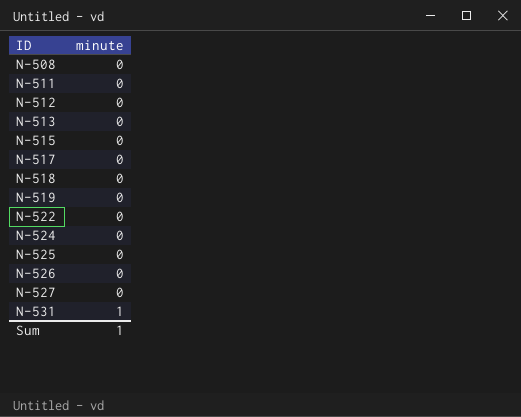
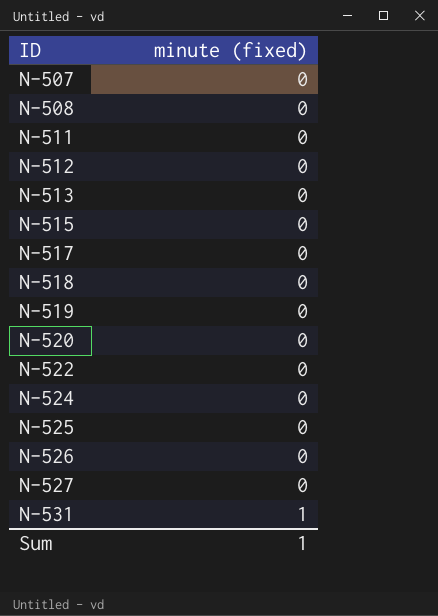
column name: minute -> minute (fixed)
row N-507: none -> 0
row N-520: none -> 0

